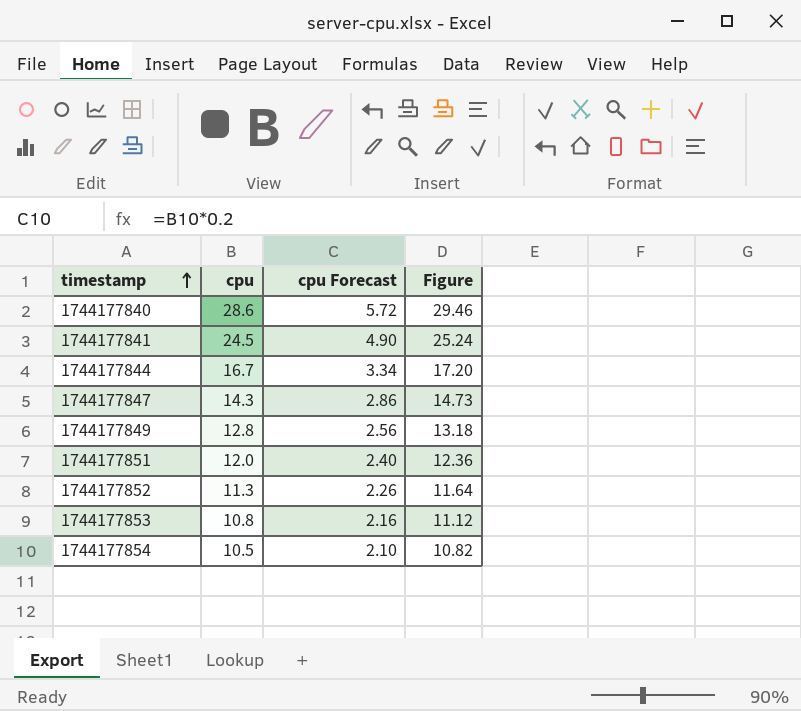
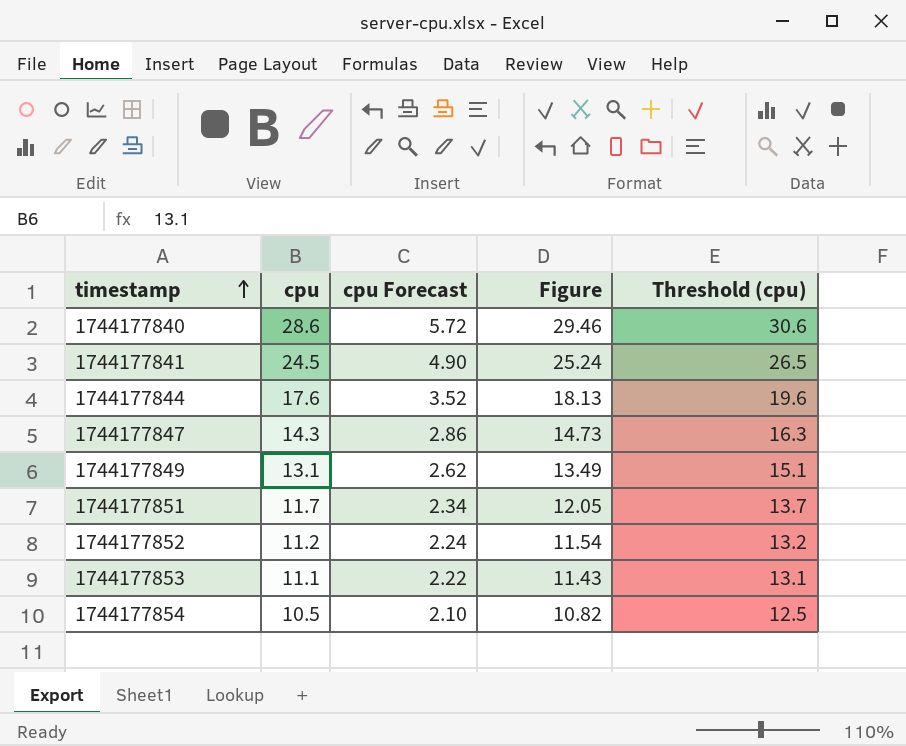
column Threshold (cpu) | formula: none -> [cpu] + 2
1744177844 | cpu: 16.7 -> 17.6
1744177844 | cpu Forecast: 3.34 -> 3.52
1744177844 | Figure: 17.20 -> 18.13
1744177849 | cpu: 12.8 -> 13.1
1744177849 | cpu Forecast: 2.56 -> 2.62
1744177849 | Figure: 13.18 -> 13.49
1744177851 | cpu: 12.0 -> 11.7
1744177851 | cpu Forecast: 2.40 -> 2.34
1744177851 | Figure: 12.36 -> 12.05
1744177852 | cpu: 11.3 -> 11.2
1744177852 | cpu Forecast: 2.26 -> 2.24
1744177852 | Figure: 11.64 -> 11.54
1744177853 | cpu: 10.8 -> 11.1
1744177853 | cpu Forecast: 2.16 -> 2.22
1744177853 | Figure: 11.12 -> 11.43

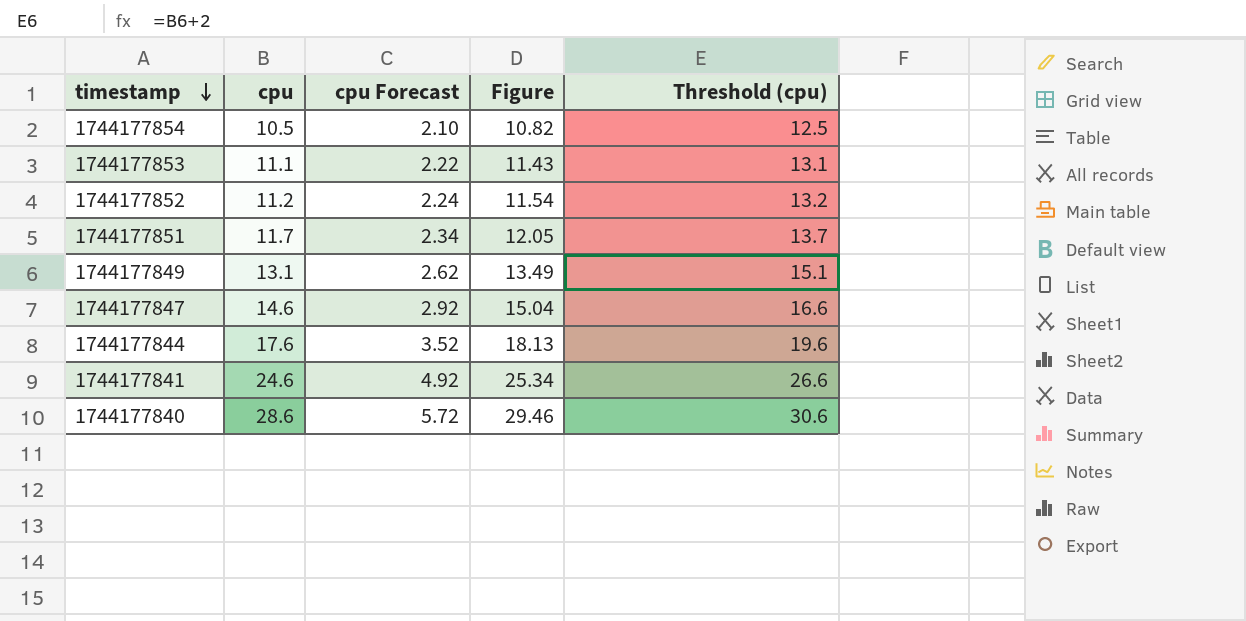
row order: timestamp ascending -> timestamp descending
1744177847 | cpu: 14.3 -> 14.6
1744177847 | cpu Forecast: 2.86 -> 2.92
1744177847 | Figure: 14.73 -> 15.04
1744177847 | Threshold (cpu): 16.3 -> 16.6
1744177841 | cpu: 24.5 -> 24.6
1744177841 | cpu Forecast: 4.90 -> 4.92
1744177841 | Figure: 25.24 -> 25.34
1744177841 | Threshold (cpu): 26.5 -> 26.6

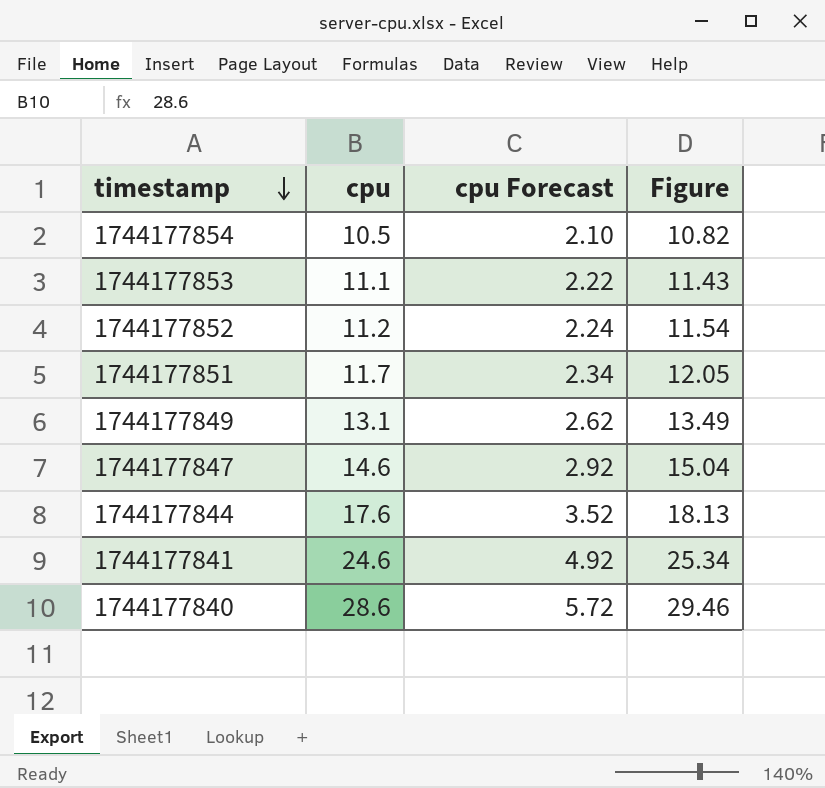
column Threshold (cpu) | formula: [cpu] + 2 -> none

